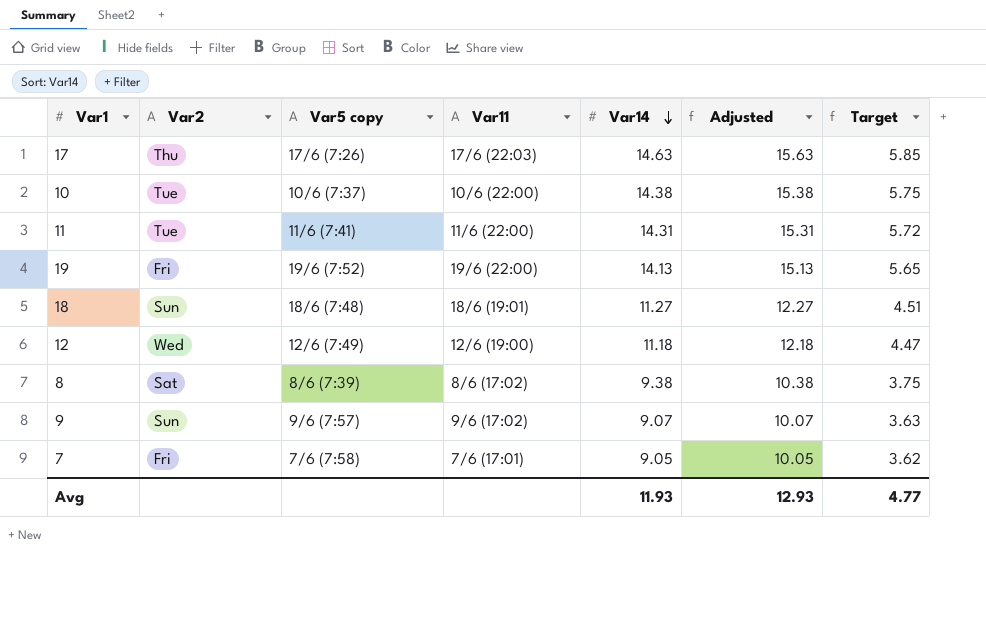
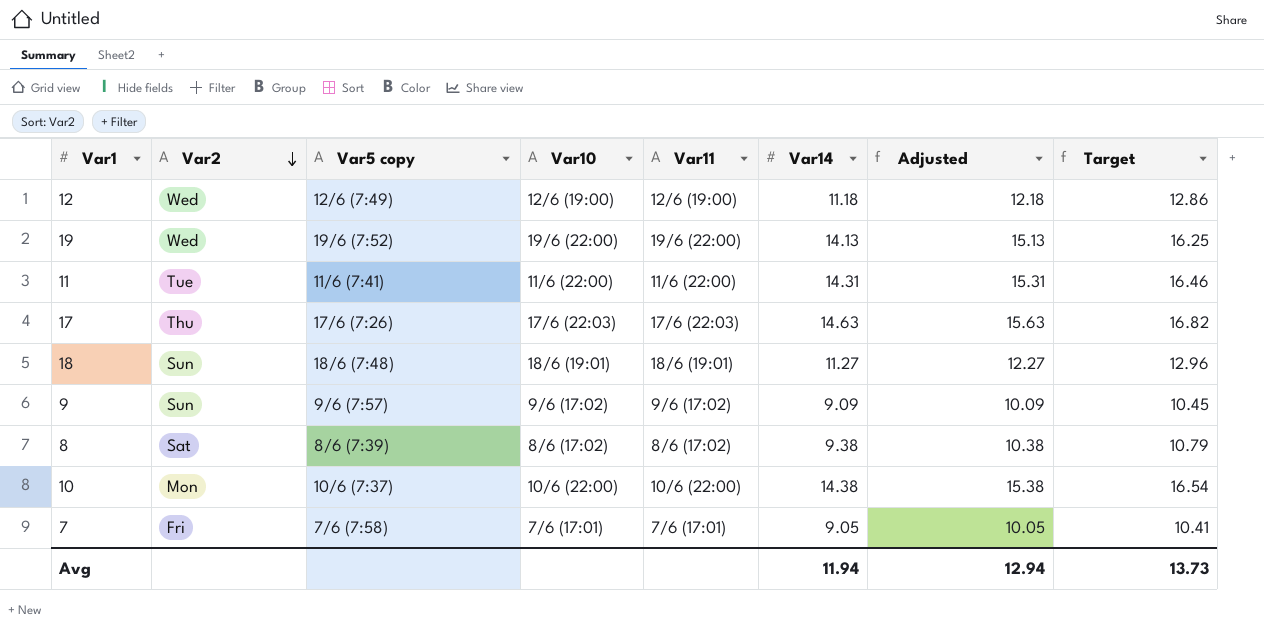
row order: Var14 descending -> Var2 descending
column Var10 | position: none -> 4
column Target | formula: [Var14] * 0.4 -> [Var14] * 1.15
19 | Var2: Fri -> Wed
9 | Var14: 9.07 -> 9.09
9 | Adjusted: 10.07 -> 10.09
10 | Var2: Tue -> Mon
Avg | Var14: 11.93 -> 11.94
Avg | Adjusted: 12.93 -> 12.94
Avg | Target: 4.77 -> 13.73

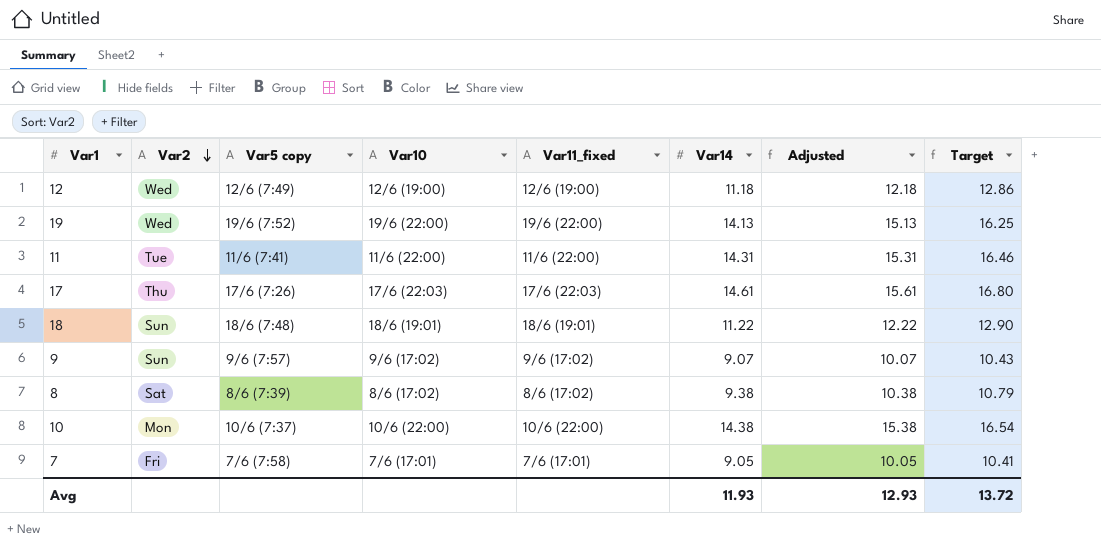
column name: Var11 -> Var11_fixed
17 | Var14: 14.63 -> 14.61
17 | Adjusted: 15.63 -> 15.61
17 | Target: 16.82 -> 16.80
18 | Var14: 11.27 -> 11.22
18 | Adjusted: 12.27 -> 12.22
18 | Target: 12.96 -> 12.90
9 | Var14: 9.09 -> 9.07
9 | Adjusted: 10.09 -> 10.07
9 | Target: 10.45 -> 10.43
Avg | Var14: 11.94 -> 11.93
Avg | Adjusted: 12.94 -> 12.93
Avg | Target: 13.73 -> 13.72

